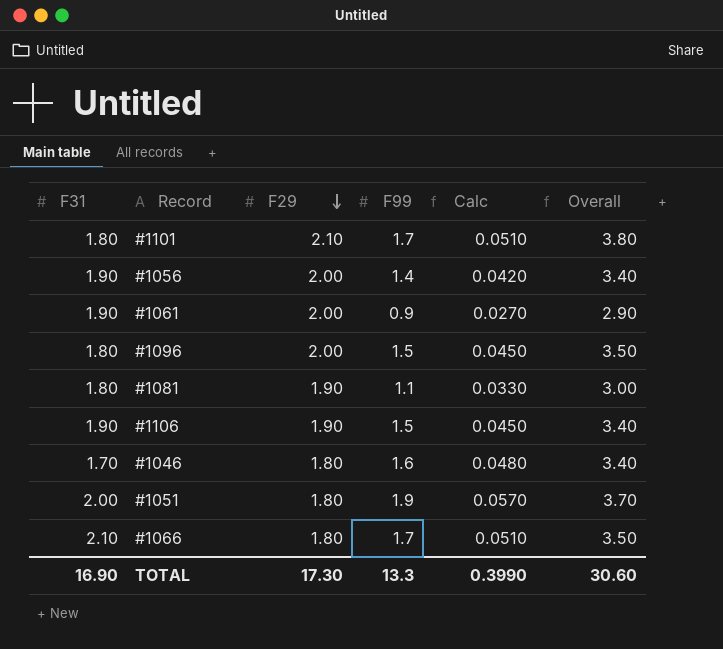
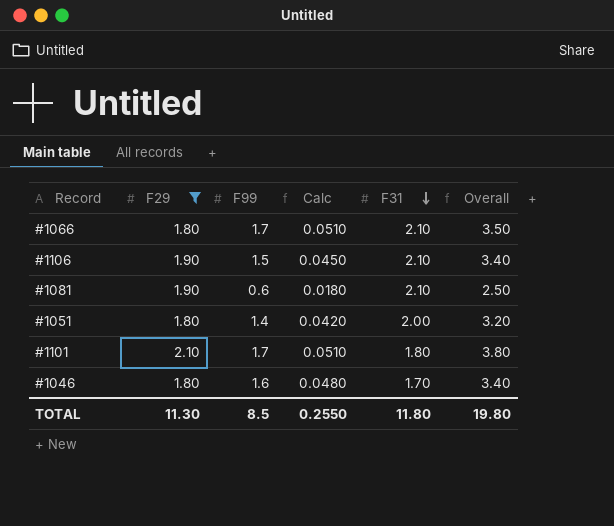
filter: none -> F29 != 2.00
row order: F29 descending -> F31 descending
column F31 | position: 1 -> 5
#1106 | F31: 1.90 -> 2.10
#1081 | F99: 1.1 -> 0.6
#1081 | Calc: 0.0330 -> 0.0180
#1081 | F31: 1.80 -> 2.10
#1081 | Overall: 3.00 -> 2.50
#1051 | F99: 1.9 -> 1.4
#1051 | Calc: 0.0570 -> 0.0420
#1051 | Overall: 3.70 -> 3.20
TOTAL | F29: 17.30 -> 11.30
TOTAL | F99: 13.3 -> 8.5
TOTAL | Calc: 0.3990 -> 0.2550
TOTAL | F31: 16.90 -> 11.80
TOTAL | Overall: 30.60 -> 19.80

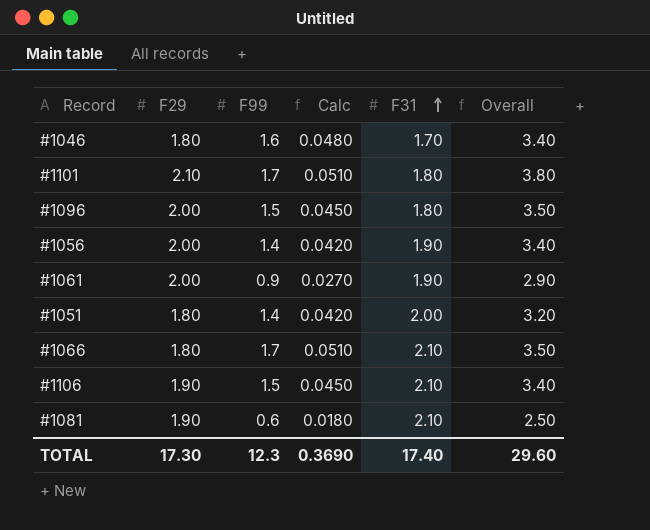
filter: F29 != 2.00 -> none
row order: F31 descending -> F31 ascending
TOTAL | F29: 11.30 -> 17.30
TOTAL | F99: 8.5 -> 12.3
TOTAL | Calc: 0.2550 -> 0.3690
TOTAL | F31: 11.80 -> 17.40
TOTAL | Overall: 19.80 -> 29.60

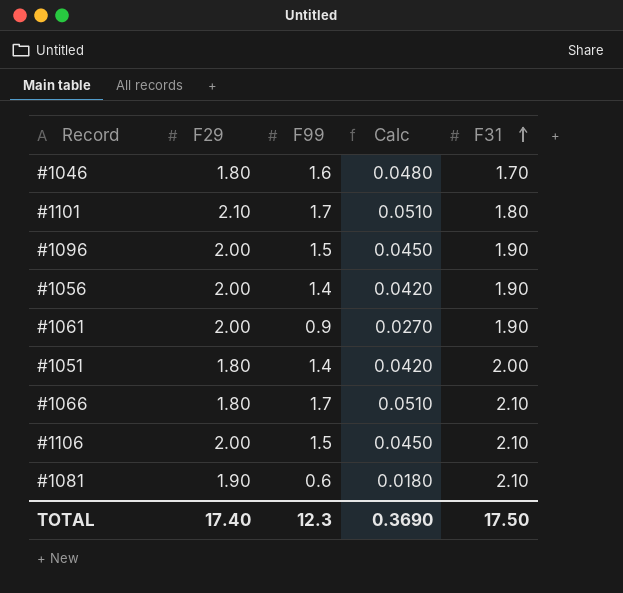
column Overall | formula: [F29] + [F99] -> none
#1096 | F31: 1.80 -> 1.90
#1106 | F29: 1.90 -> 2.00
TOTAL | F29: 17.30 -> 17.40
TOTAL | F31: 17.40 -> 17.50

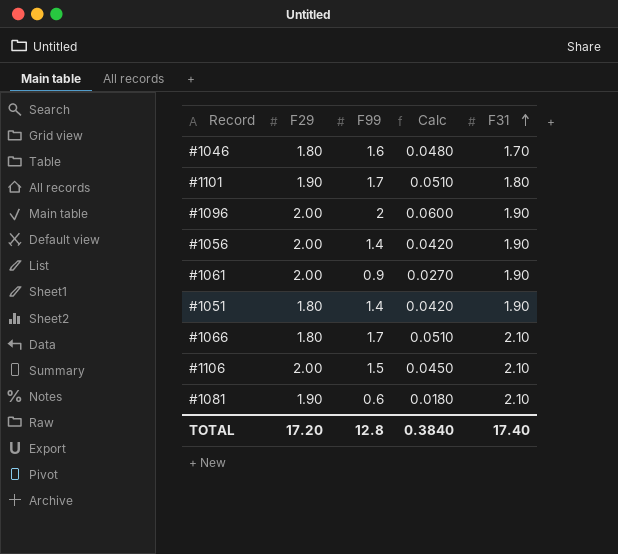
#1101 | F29: 2.10 -> 1.90
#1096 | F99: 1.5 -> 2
#1096 | Calc: 0.0450 -> 0.0600
#1051 | F31: 2.00 -> 1.90
TOTAL | F29: 17.40 -> 17.20
TOTAL | F99: 12.3 -> 12.8
TOTAL | Calc: 0.3690 -> 0.3840
TOTAL | F31: 17.50 -> 17.40

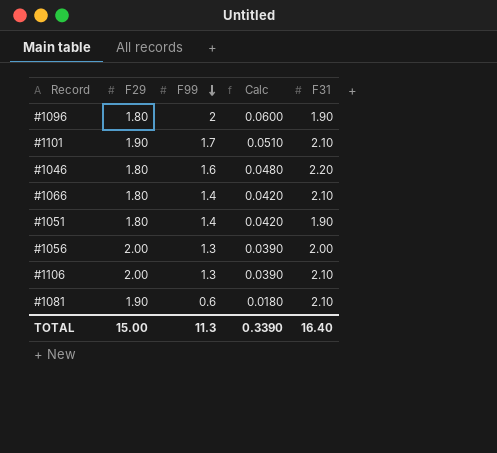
row order: F31 ascending -> F99 descending
row #1061: 2.00 | 0.9 | 0.0270 | 1.90 -> none
#1096 | F29: 2.00 -> 1.80
#1101 | F31: 1.80 -> 2.10
#1046 | F31: 1.70 -> 2.20
#1066 | F99: 1.7 -> 1.4
#1066 | Calc: 0.0510 -> 0.0420
#1056 | F99: 1.4 -> 1.3
#1056 | Calc: 0.0420 -> 0.0390
#1056 | F31: 1.90 -> 2.00
#1106 | F99: 1.5 -> 1.3
#1106 | Calc: 0.0450 -> 0.0390
TOTAL | F29: 17.20 -> 15.00
TOTAL | F99: 12.8 -> 11.3
TOTAL | Calc: 0.3840 -> 0.3390
TOTAL | F31: 17.40 -> 16.40

